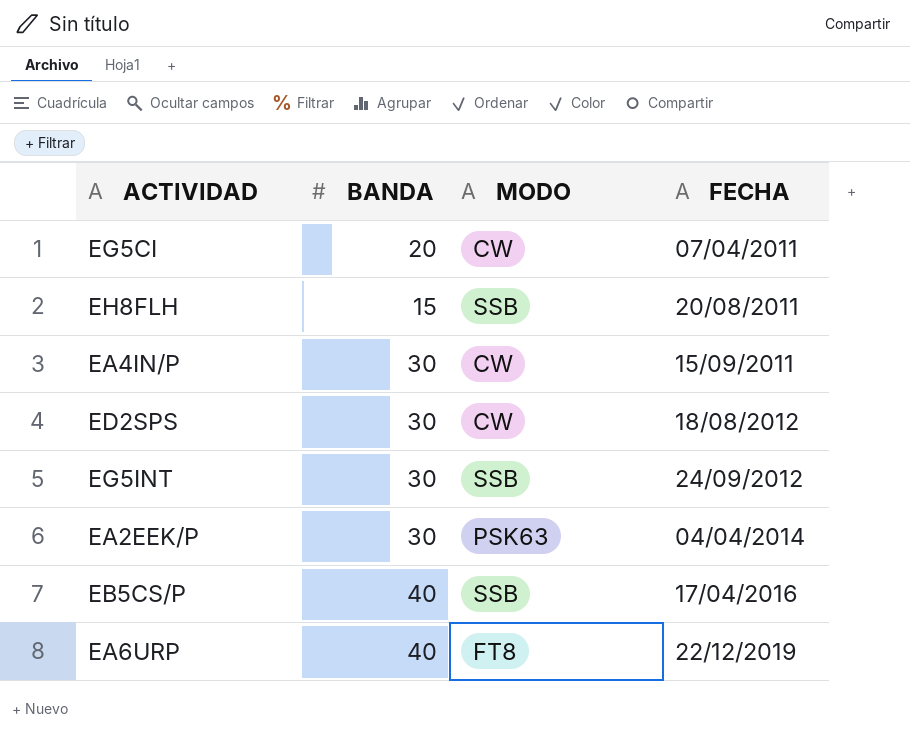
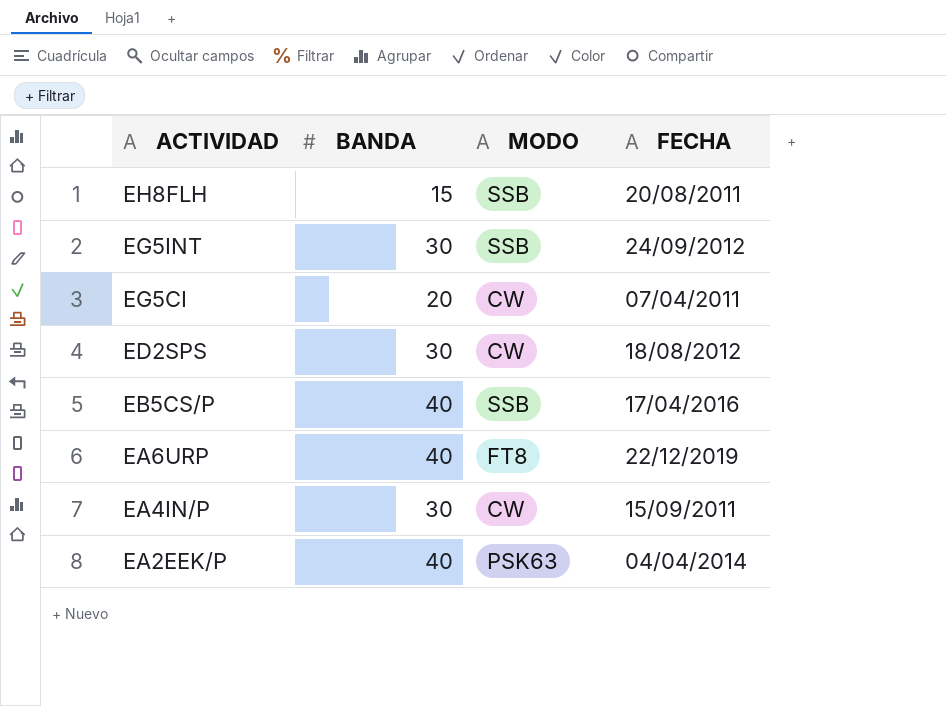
row order: FECHA ascending -> ACTIVIDAD descending
EA2EEK/P | BANDA: 30 -> 40

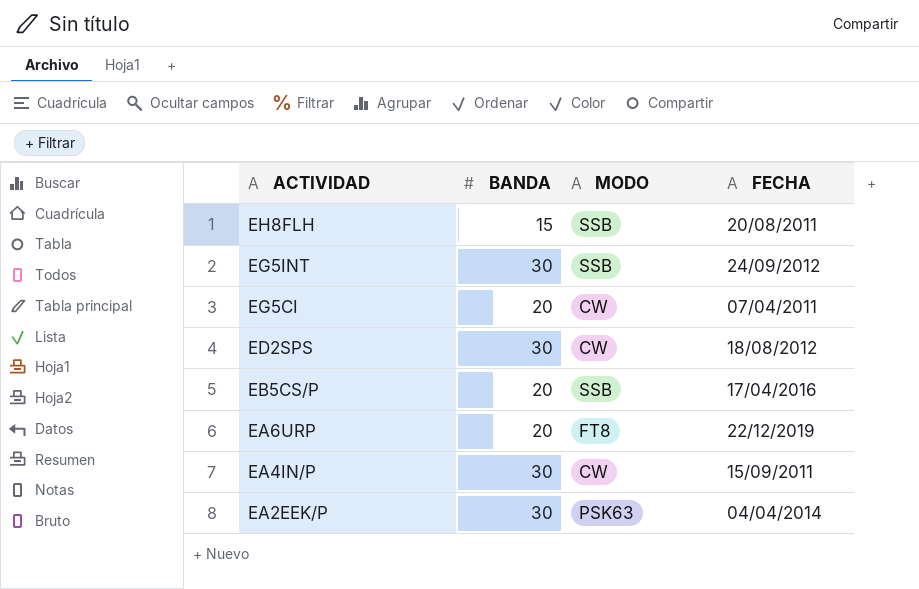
EB5CS/P | BANDA: 40 -> 20
EA6URP | BANDA: 40 -> 20
EA2EEK/P | BANDA: 40 -> 30

